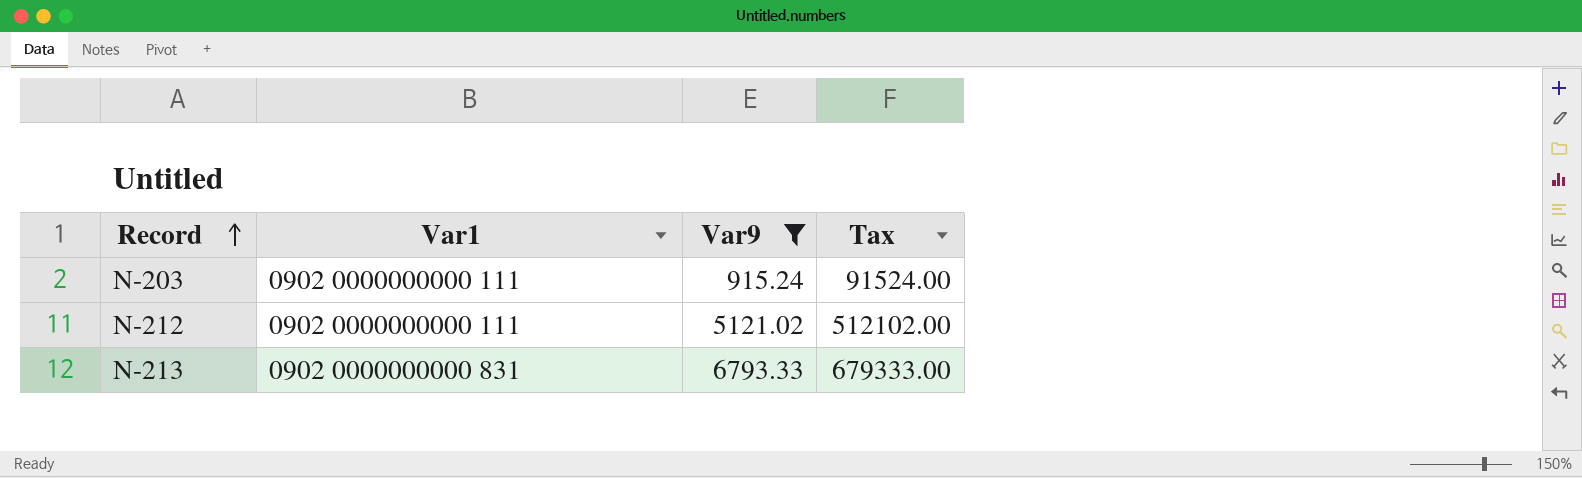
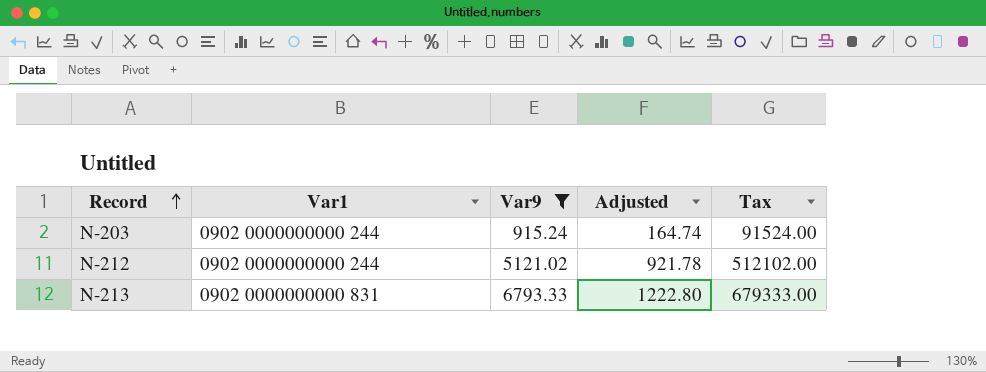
column Adjusted | formula: none -> [Var9] * 0.18
N-203 | Var1: 0902 0000000000 111 -> 0902 0000000000 244
N-212 | Var1: 0902 0000000000 111 -> 0902 0000000000 244

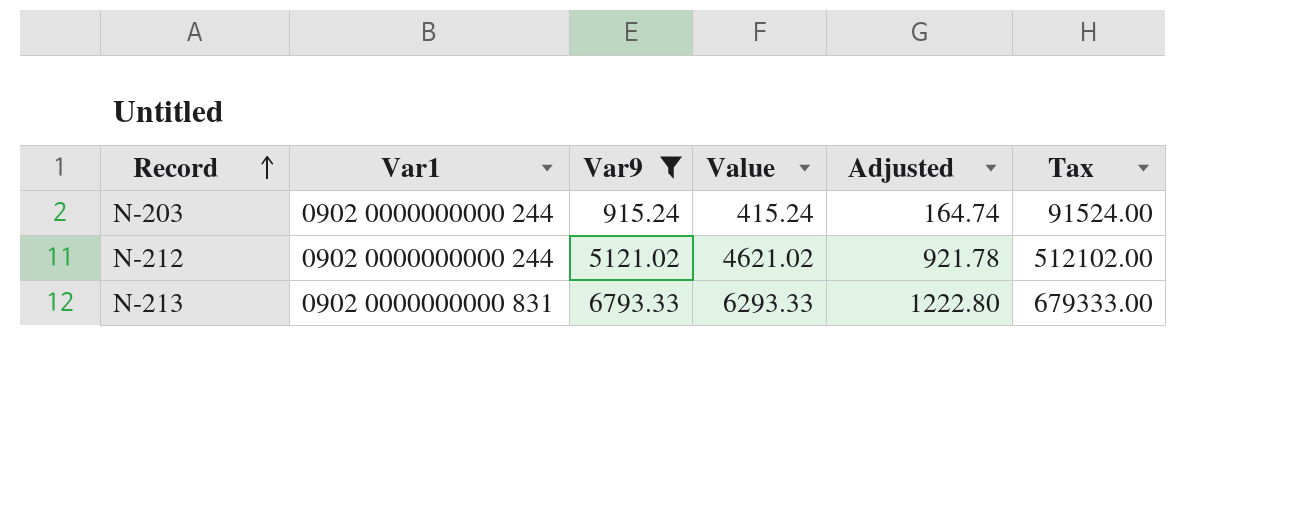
column Value | formula: none -> [Var9] - 500

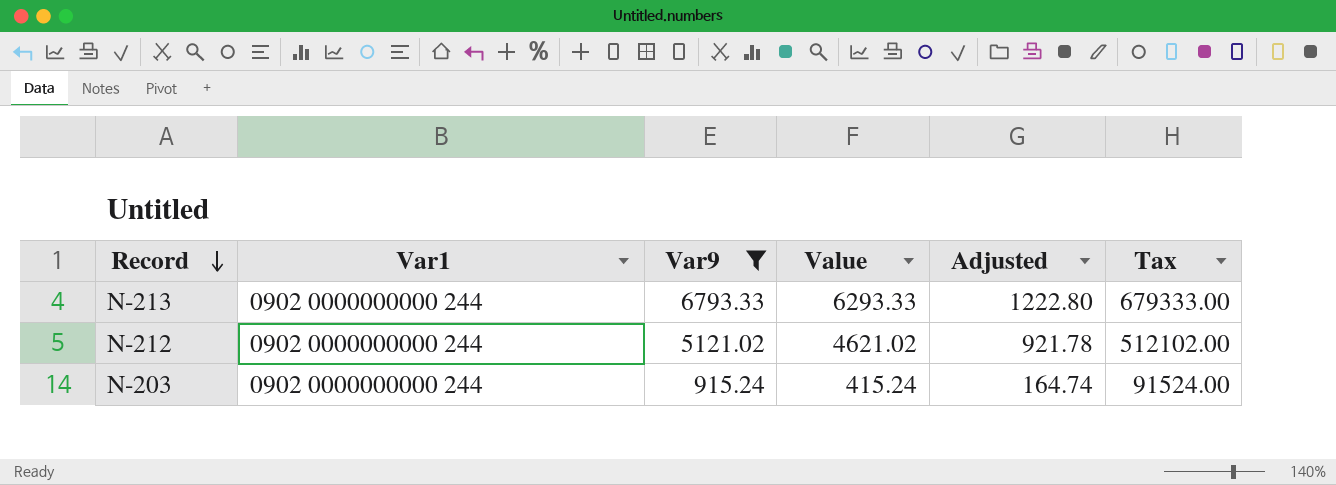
row order: Record ascending -> Record descending
N-213 | Var1: 0902 0000000000 831 -> 0902 0000000000 244

